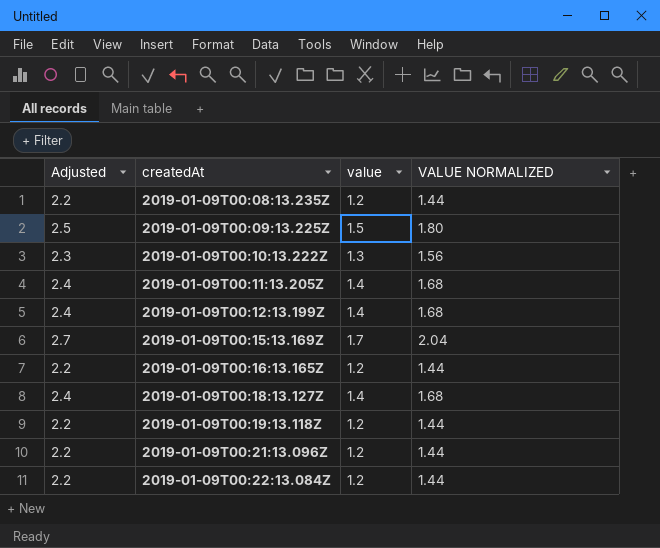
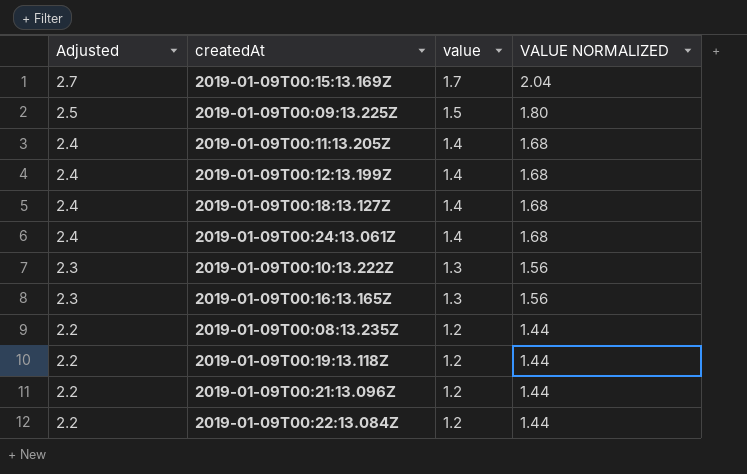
row order: createdAt ascending -> Adjusted descending
row 2019-01-09T00:24:13.061Z: none -> 2.4 | 1.4 | 1.68
2019-01-09T00:16:13.165Z | Adjusted: 2.2 -> 2.3
2019-01-09T00:16:13.165Z | value: 1.2 -> 1.3
2019-01-09T00:16:13.165Z | VALUE NORMALIZED: 1.44 -> 1.56

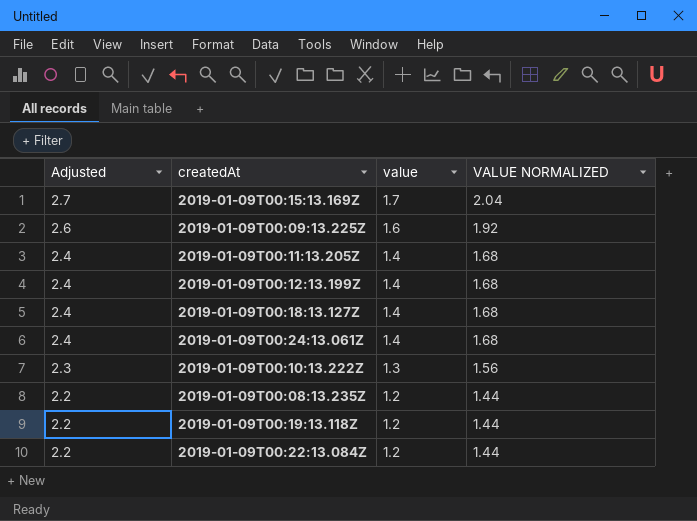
row 2019-01-09T00:16:13.165Z: 2.3 | 1.3 | 1.56 -> none
row 2019-01-09T00:21:13.096Z: 2.2 | 1.2 | 1.44 -> none
2019-01-09T00:09:13.225Z | Adjusted: 2.5 -> 2.6
2019-01-09T00:09:13.225Z | value: 1.5 -> 1.6
2019-01-09T00:09:13.225Z | VALUE NORMALIZED: 1.80 -> 1.92

